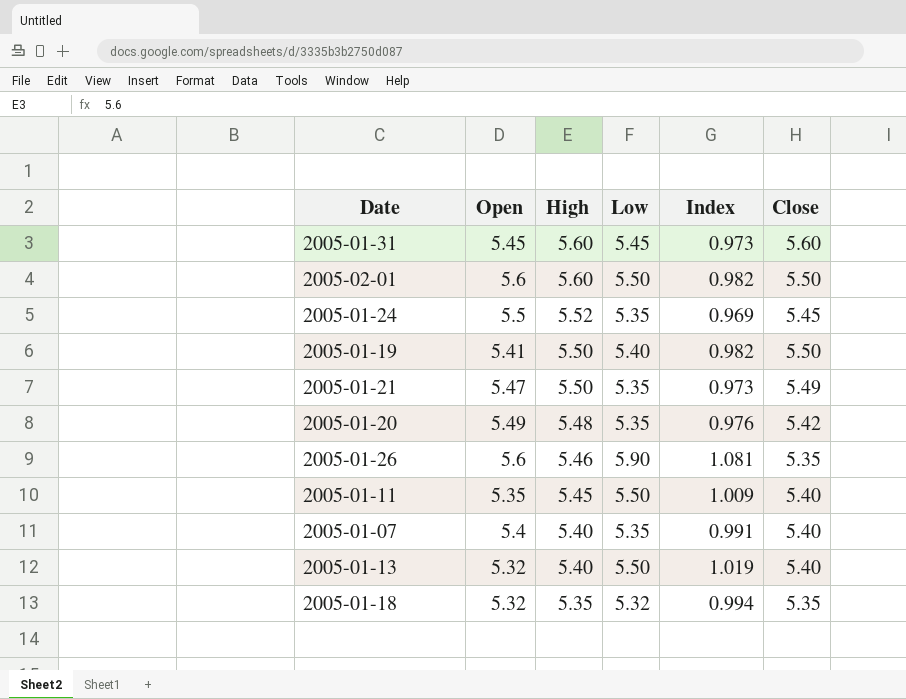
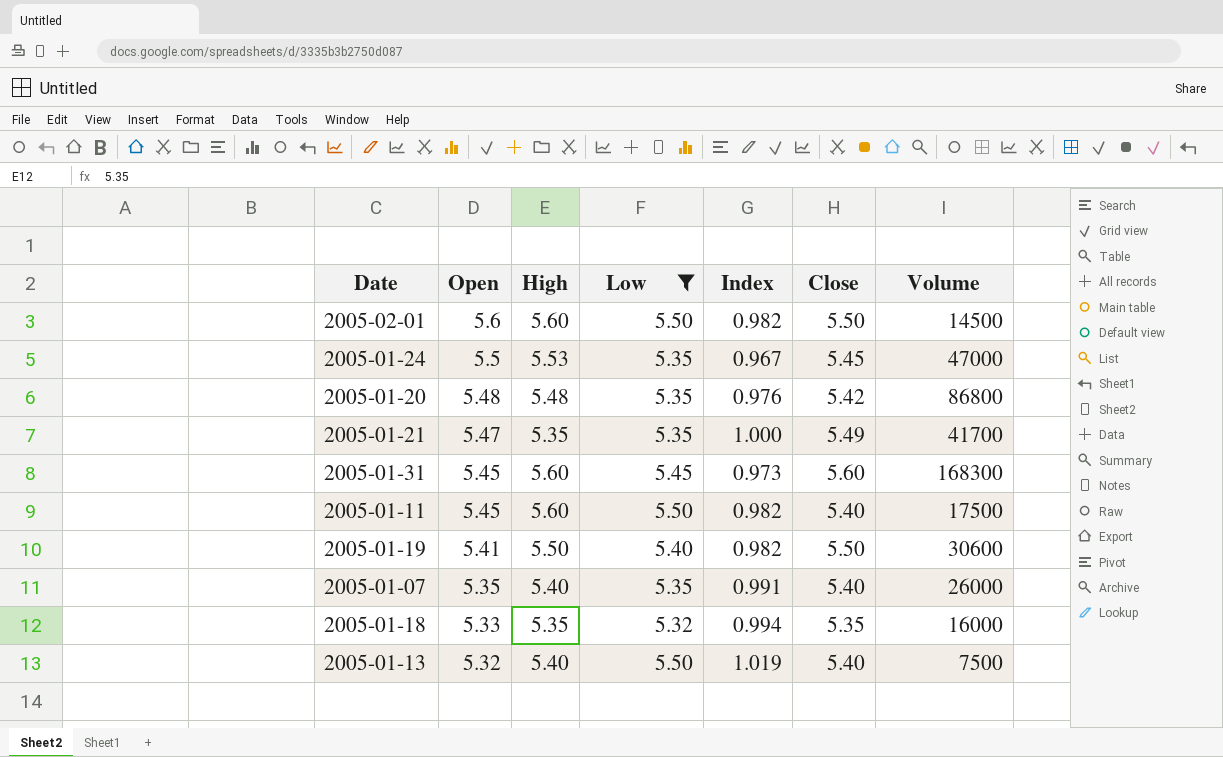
filter: none -> Low != 5.90
row order: High descending -> Open descending
column Volume | position: none -> 7
2005-01-24 | High: 5.52 -> 5.53
2005-01-24 | Index: 0.969 -> 0.967
2005-01-20 | Open: 5.49 -> 5.48
2005-01-21 | High: 5.50 -> 5.35
2005-01-21 | Index: 0.973 -> 1.000
2005-01-11 | Open: 5.35 -> 5.45
2005-01-11 | High: 5.45 -> 5.60
2005-01-11 | Index: 1.009 -> 0.982
2005-01-07 | Open: 5.4 -> 5.35
2005-01-18 | Open: 5.32 -> 5.33

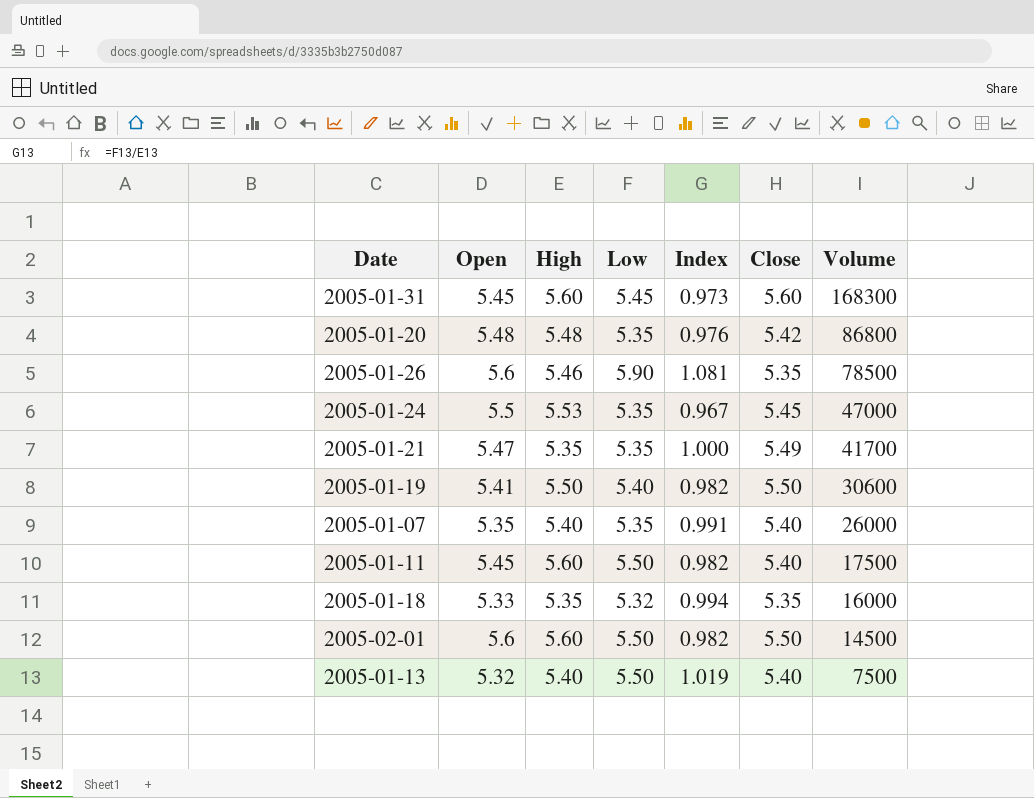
filter: Low != 5.90 -> none
row order: Open descending -> Volume descending

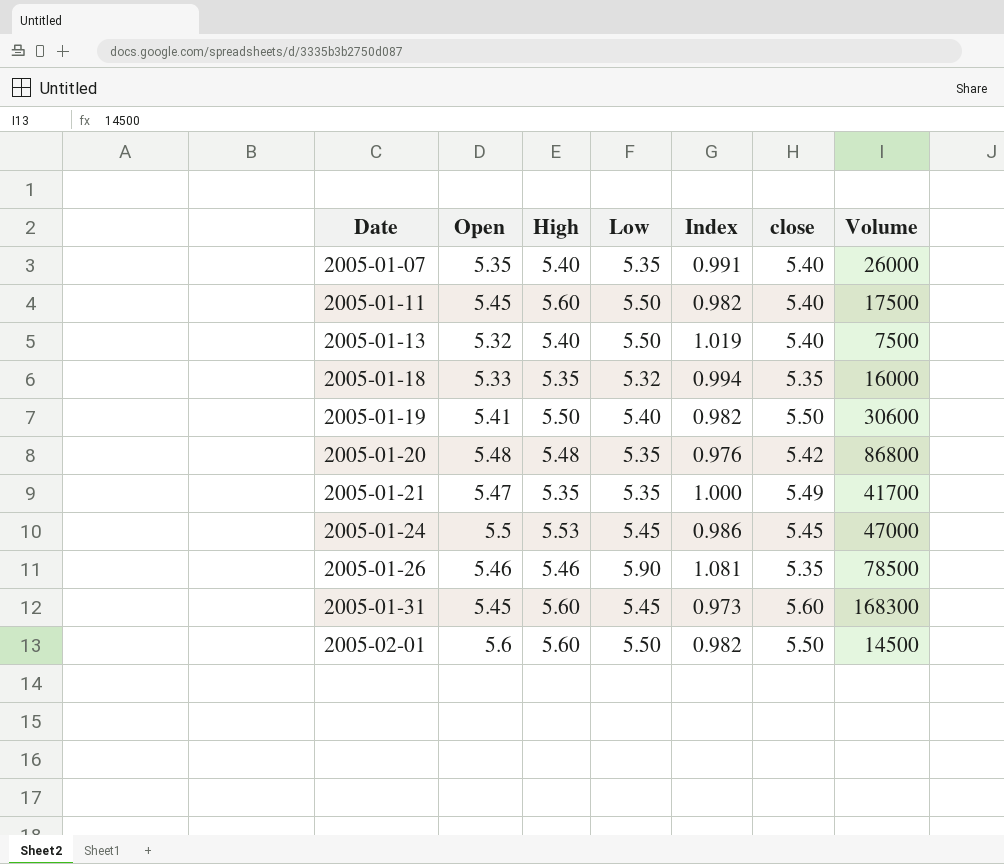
row order: Volume descending -> Date ascending
column name: Close -> close
2005-01-24 | Low: 5.35 -> 5.45
2005-01-24 | Index: 0.967 -> 0.986
2005-01-26 | Open: 5.6 -> 5.46

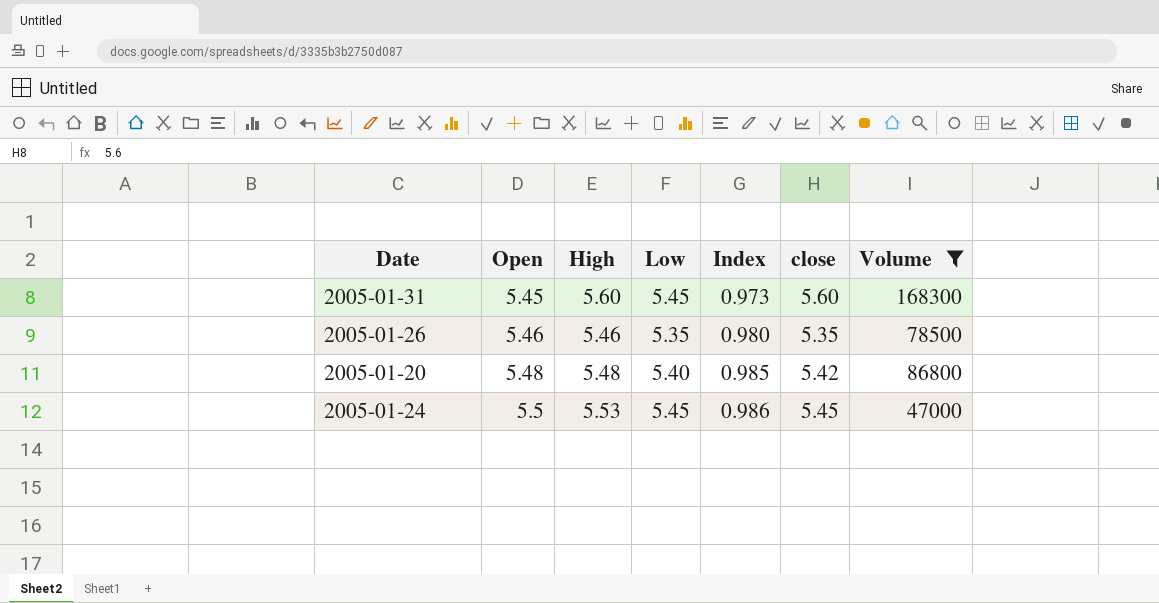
filter: none -> Volume >= 47000
row order: Date ascending -> Open ascending
2005-01-26 | Low: 5.90 -> 5.35
2005-01-26 | Index: 1.081 -> 0.980
2005-01-20 | Low: 5.35 -> 5.40
2005-01-20 | Index: 0.976 -> 0.985

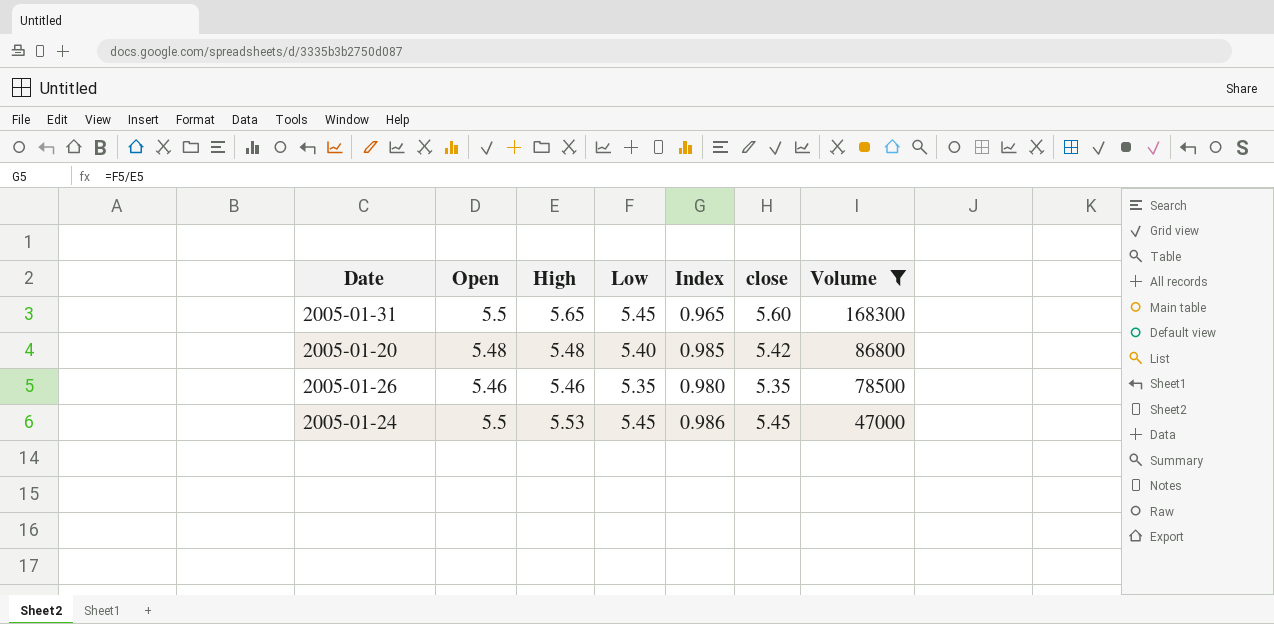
row order: Open ascending -> Volume descending
2005-01-31 | Open: 5.45 -> 5.5
2005-01-31 | High: 5.60 -> 5.65
2005-01-31 | Index: 0.973 -> 0.965

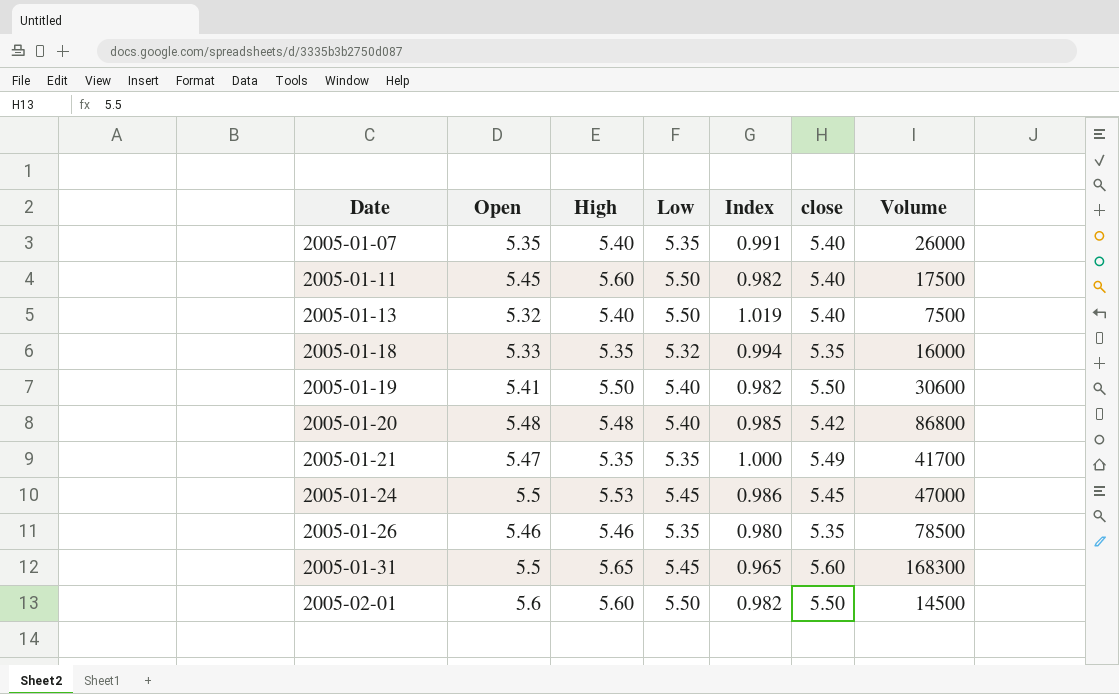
filter: Volume >= 47000 -> none
row order: Volume descending -> Date ascending

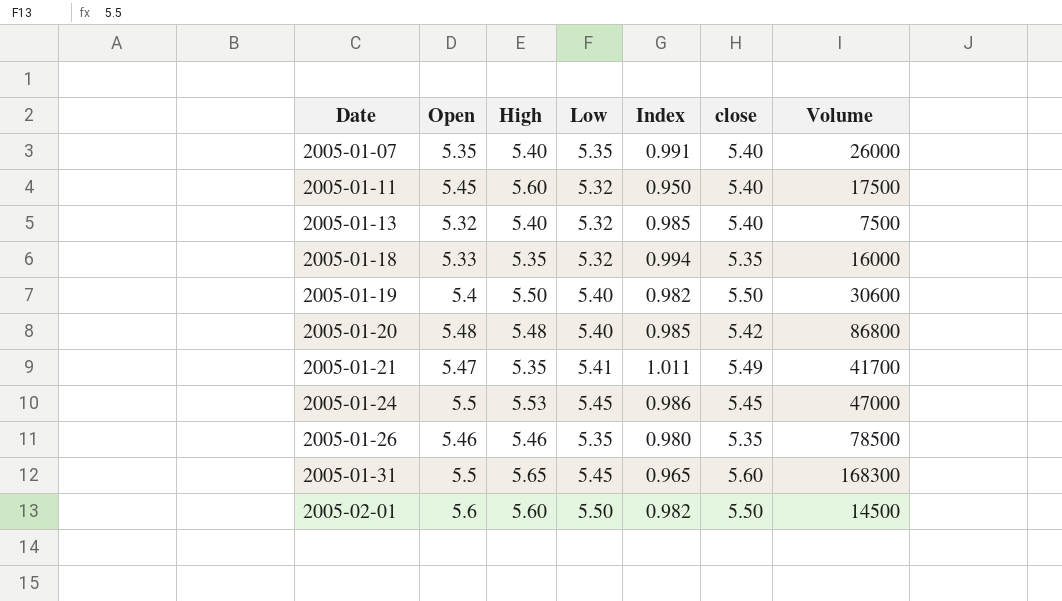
2005-01-11 | Low: 5.50 -> 5.32
2005-01-11 | Index: 0.982 -> 0.950
2005-01-13 | Low: 5.50 -> 5.32
2005-01-13 | Index: 1.019 -> 0.985
2005-01-19 | Open: 5.41 -> 5.4
2005-01-21 | Low: 5.35 -> 5.41
2005-01-21 | Index: 1.000 -> 1.011

